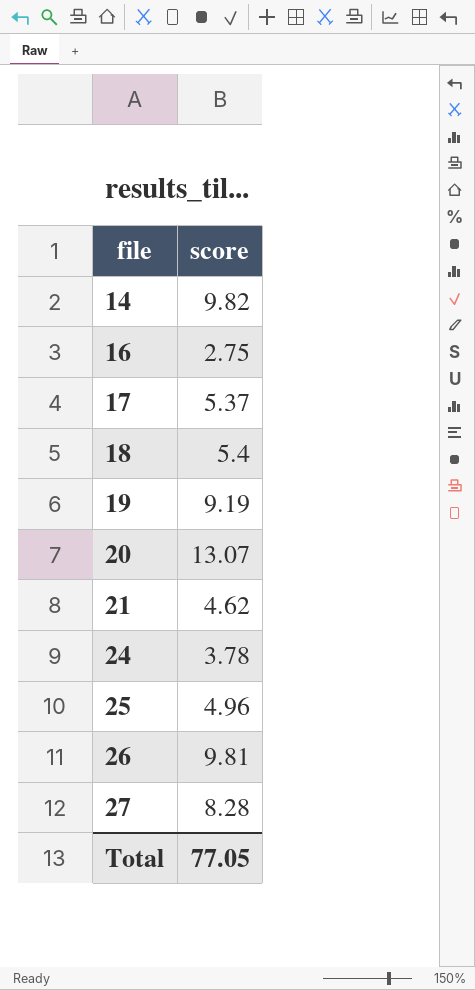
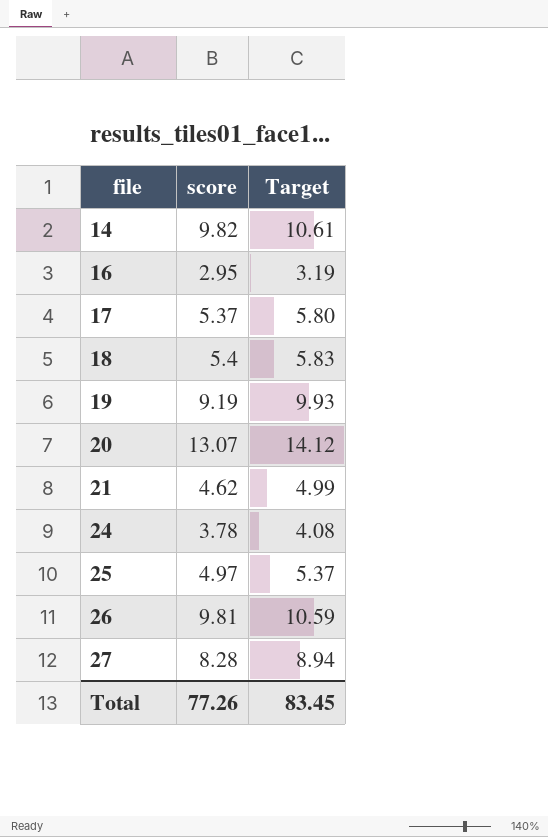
column Target | formula: none -> [score] * 1.08
16 | score: 2.75 -> 2.95
25 | score: 4.96 -> 4.97
Total | score: 77.05 -> 77.26

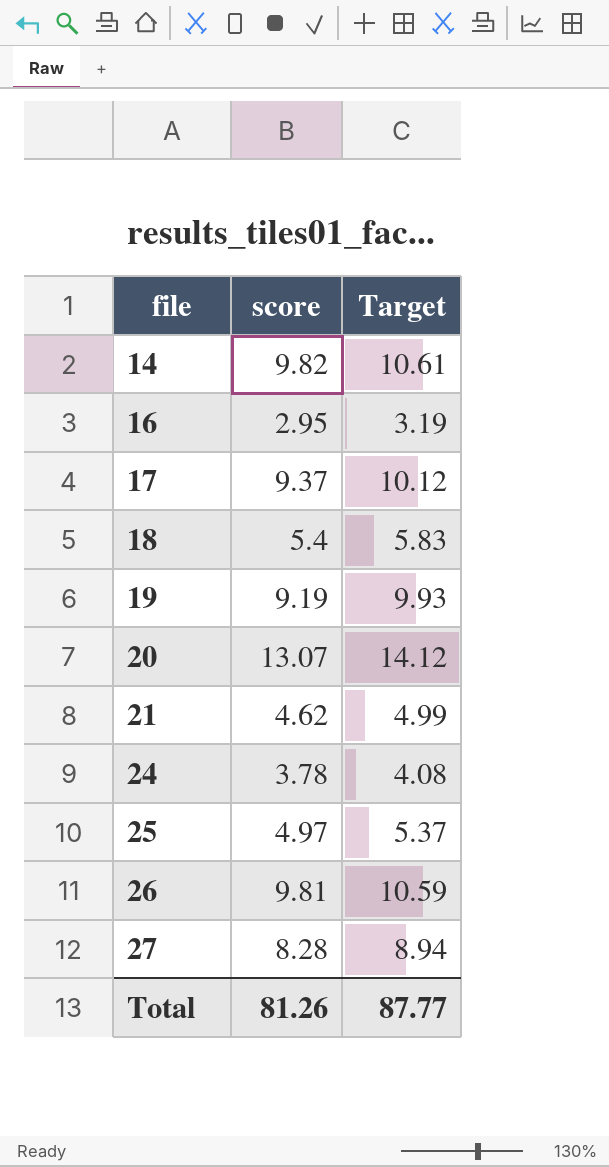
17 | score: 5.37 -> 9.37
17 | Target: 5.80 -> 10.12
Total | score: 77.26 -> 81.26
Total | Target: 83.45 -> 87.77

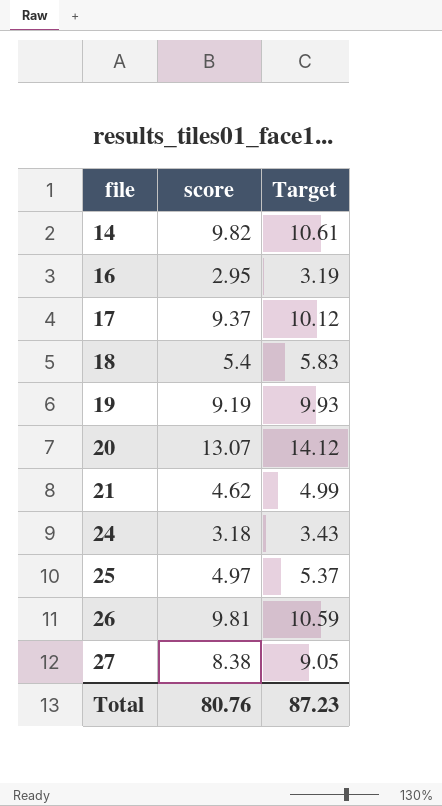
24 | score: 3.78 -> 3.18
24 | Target: 4.08 -> 3.43
27 | score: 8.28 -> 8.38
27 | Target: 8.94 -> 9.05
Total | score: 81.26 -> 80.76
Total | Target: 87.77 -> 87.23

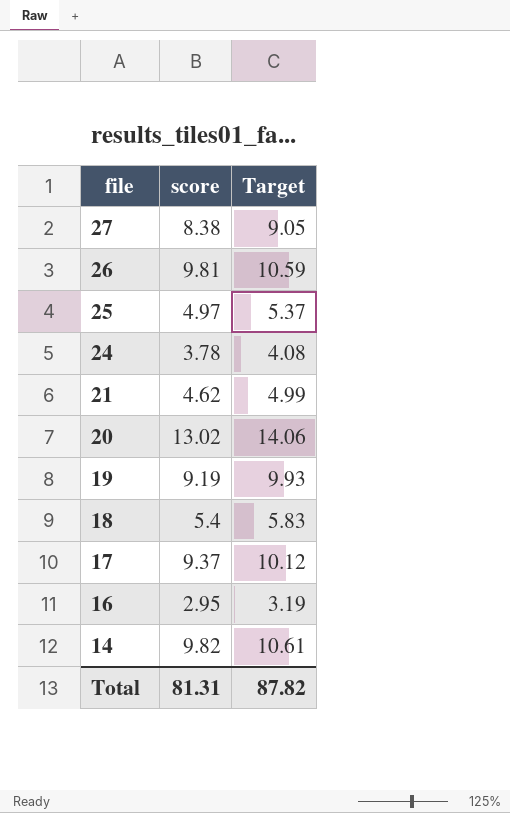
row order: file ascending -> file descending
24 | score: 3.18 -> 3.78
24 | Target: 3.43 -> 4.08
20 | score: 13.07 -> 13.02
20 | Target: 14.12 -> 14.06
Total | score: 80.76 -> 81.31
Total | Target: 87.23 -> 87.82

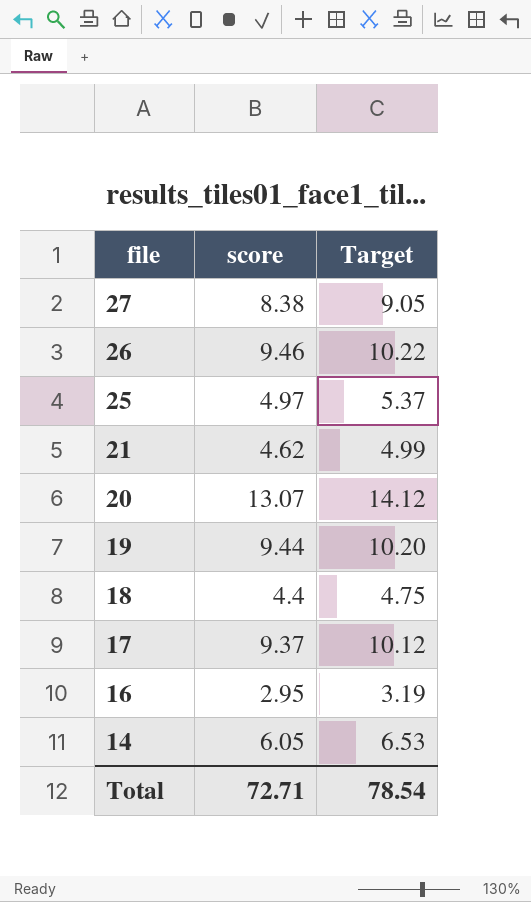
row 24: 3.78 | 4.08 -> none
26 | score: 9.81 -> 9.46
26 | Target: 10.59 -> 10.22
20 | score: 13.02 -> 13.07
20 | Target: 14.06 -> 14.12
19 | score: 9.19 -> 9.44
19 | Target: 9.93 -> 10.20
18 | score: 5.4 -> 4.4
18 | Target: 5.83 -> 4.75
14 | score: 9.82 -> 6.05
14 | Target: 10.61 -> 6.53
Total | score: 81.31 -> 72.71
Total | Target: 87.82 -> 78.54

